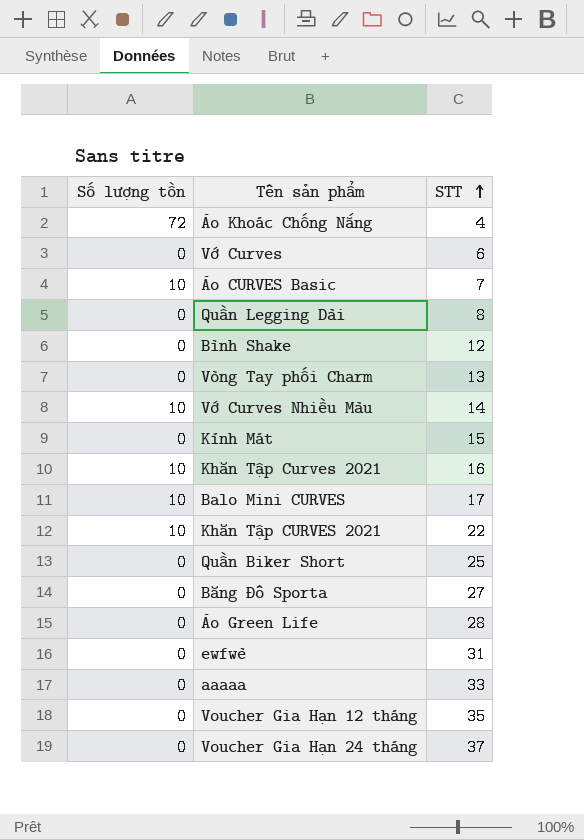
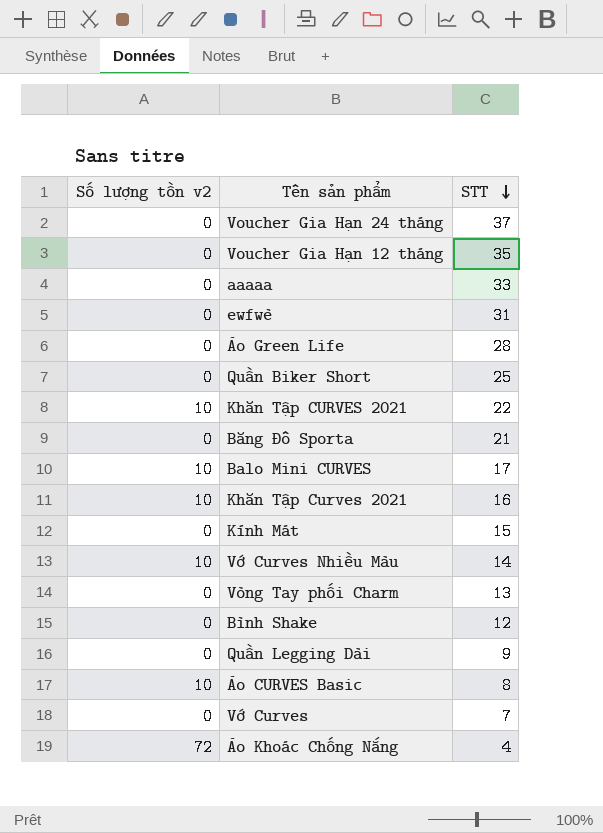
row order: STT ascending -> STT descending
column name: Số lượng tồn -> Số lượng tồn v2
Băng Đô Sporta | STT: 27 -> 21
Quần Legging Dài | STT: 8 -> 9
Áo CURVES Basic | STT: 7 -> 8
Vớ Curves | STT: 6 -> 7

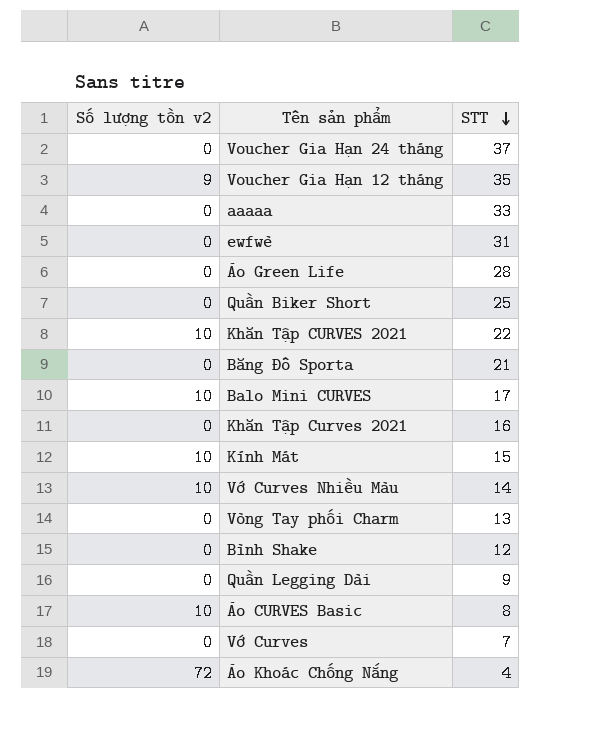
Voucher Gia Hạn 12 tháng | Số lượng tồn v2: 0 -> 9
Khăn Tập Curves 2021 | Số lượng tồn v2: 10 -> 0
Kính Mát | Số lượng tồn v2: 0 -> 10

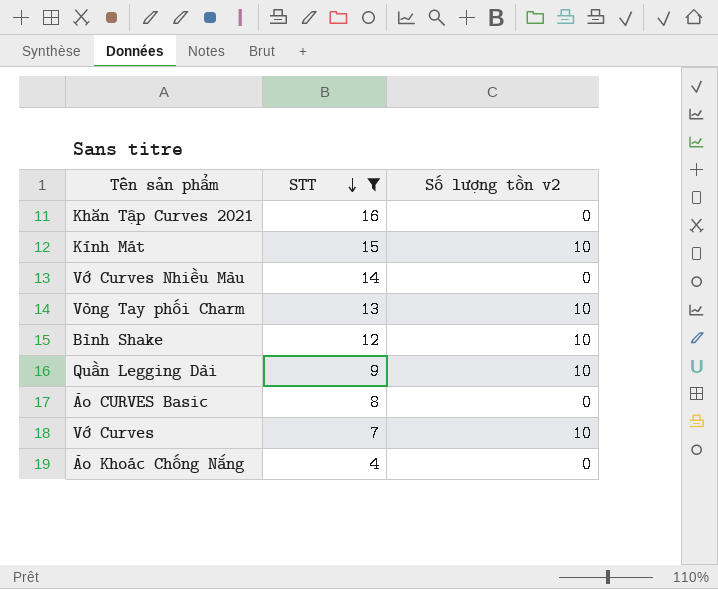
filter: none -> STT <= 16
column Số lượng tồn v2 | position: 1 -> 3
Vớ Curves Nhiều Màu | Số lượng tồn v2: 10 -> 0
Vòng Tay phối Charm | Số lượng tồn v2: 0 -> 10
Bình Shake | Số lượng tồn v2: 0 -> 10
Quần Legging Dài | Số lượng tồn v2: 0 -> 10
Áo CURVES Basic | Số lượng tồn v2: 10 -> 0
Vớ Curves | Số lượng tồn v2: 0 -> 10
Áo Khoác Chống Nắng | Số lượng tồn v2: 72 -> 0

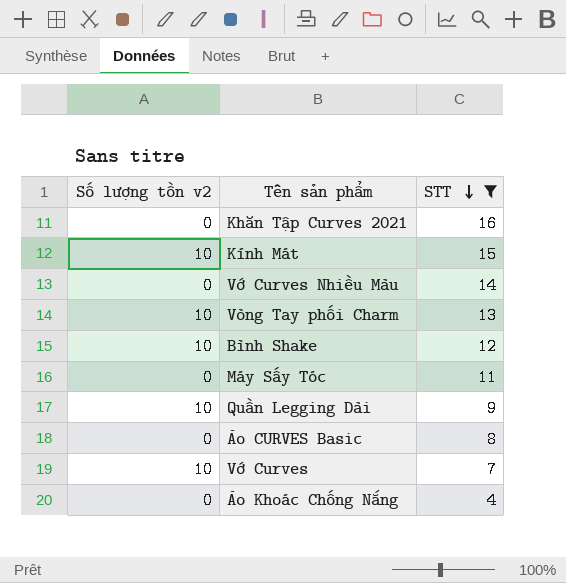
column Số lượng tồn v2 | position: 3 -> 1
row Máy Sấy Tóc: none -> 0 | 11

